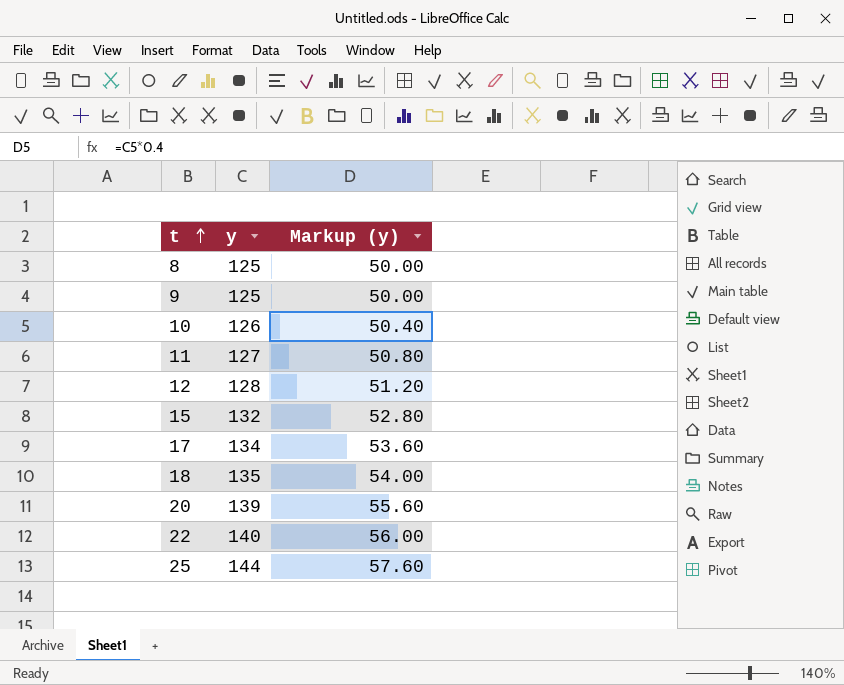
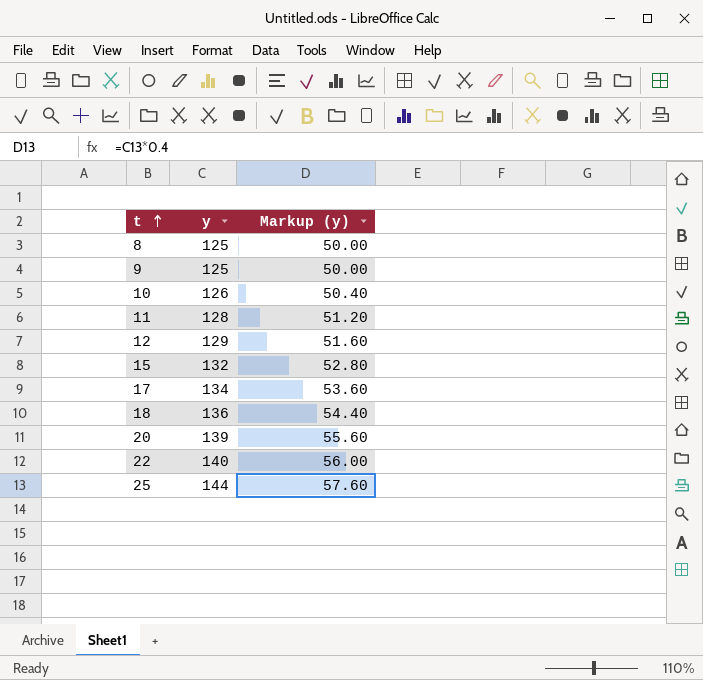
11 | y: 127 -> 128
11 | Markup (y): 50.80 -> 51.20
12 | y: 128 -> 129
12 | Markup (y): 51.20 -> 51.60
18 | y: 135 -> 136
18 | Markup (y): 54.00 -> 54.40

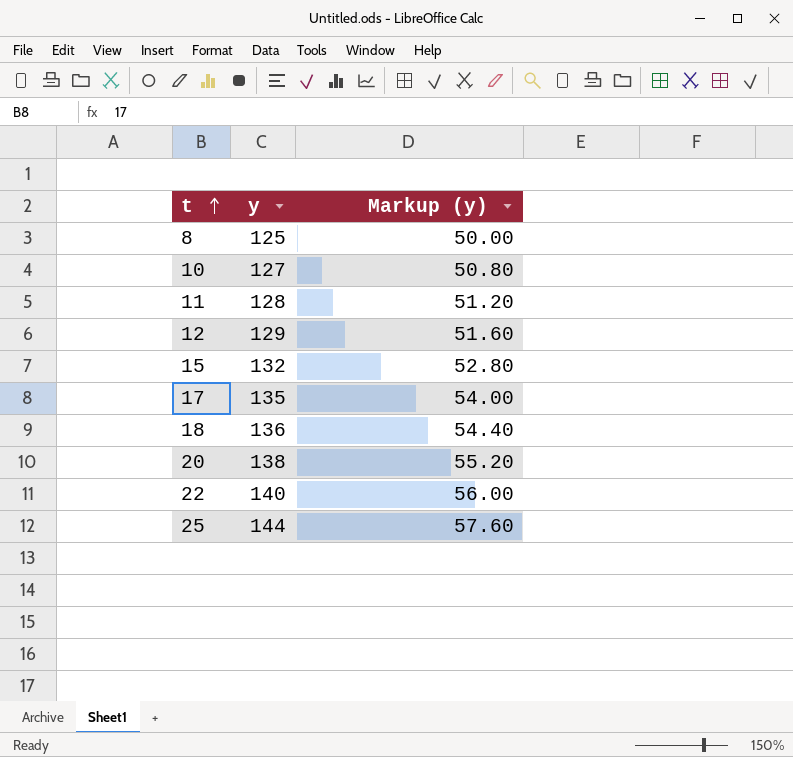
row 9: 125 | 50.00 -> none
10 | y: 126 -> 127
10 | Markup (y): 50.40 -> 50.80
17 | y: 134 -> 135
17 | Markup (y): 53.60 -> 54.00
20 | y: 139 -> 138
20 | Markup (y): 55.60 -> 55.20

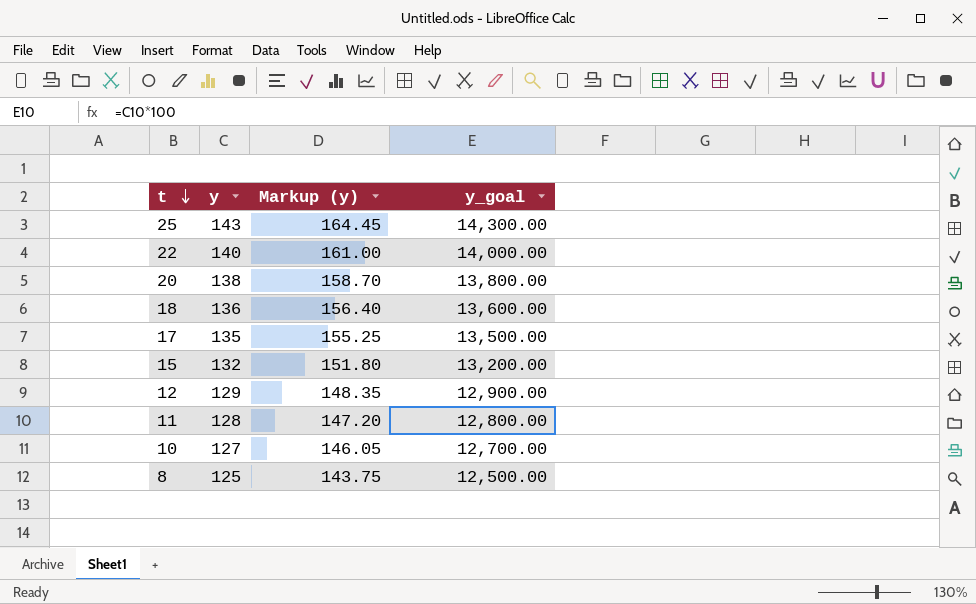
row order: t ascending -> t descending
column Markup (y) | formula: [y] * 0.4 -> [y] * 1.15
column y_goal | formula: none -> [y] * 100
25 | y: 144 -> 143

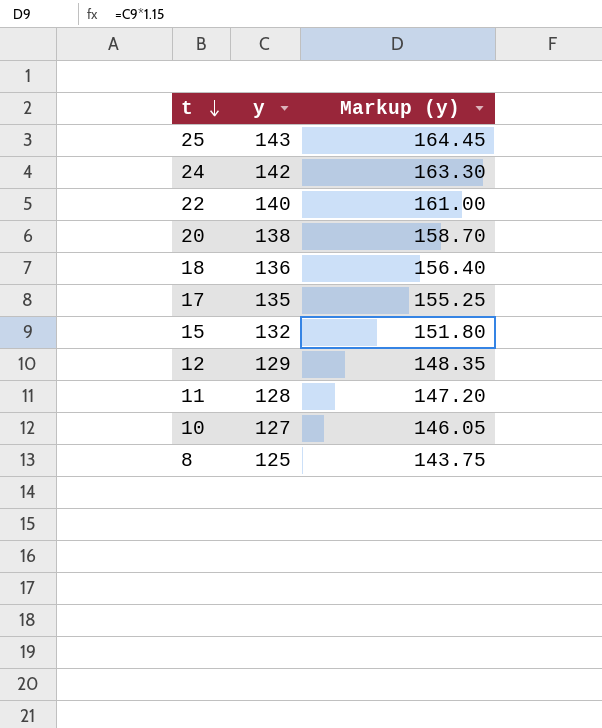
column y_goal | formula: [y] * 100 -> none
row 24: none -> 142 | 163.30

